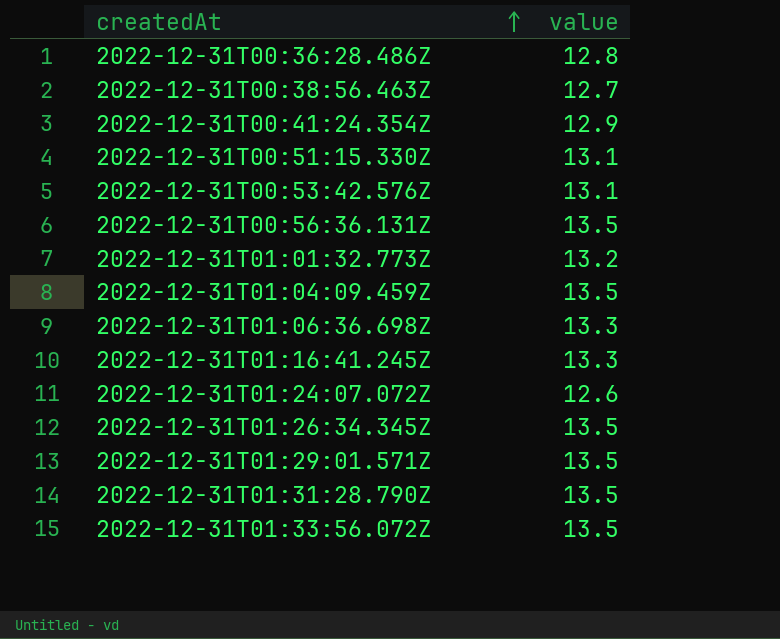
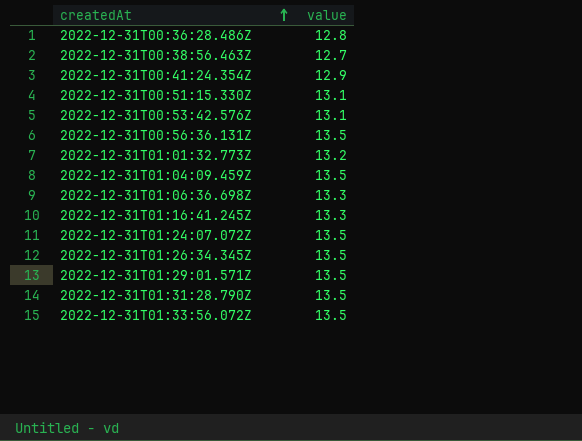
2022-12-31T01:24:07.072Z | value: 12.6 -> 13.5

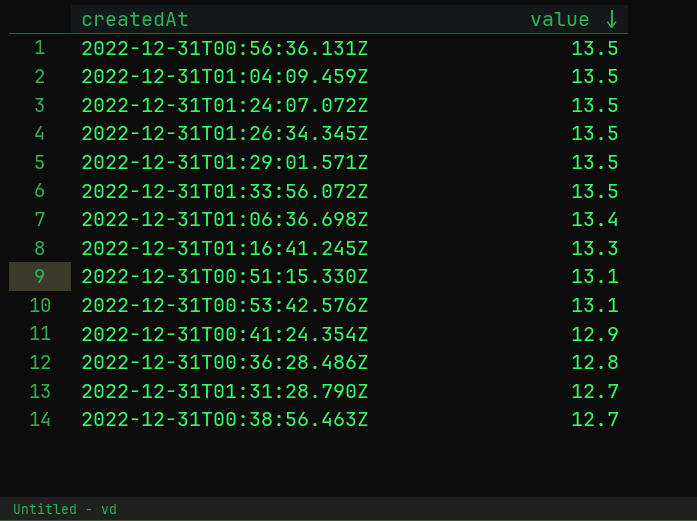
row order: createdAt ascending -> value descending
row 2022-12-31T01:01:32.773Z: 13.2 -> none
2022-12-31T01:06:36.698Z | value: 13.3 -> 13.4
2022-12-31T01:31:28.790Z | value: 13.5 -> 12.7

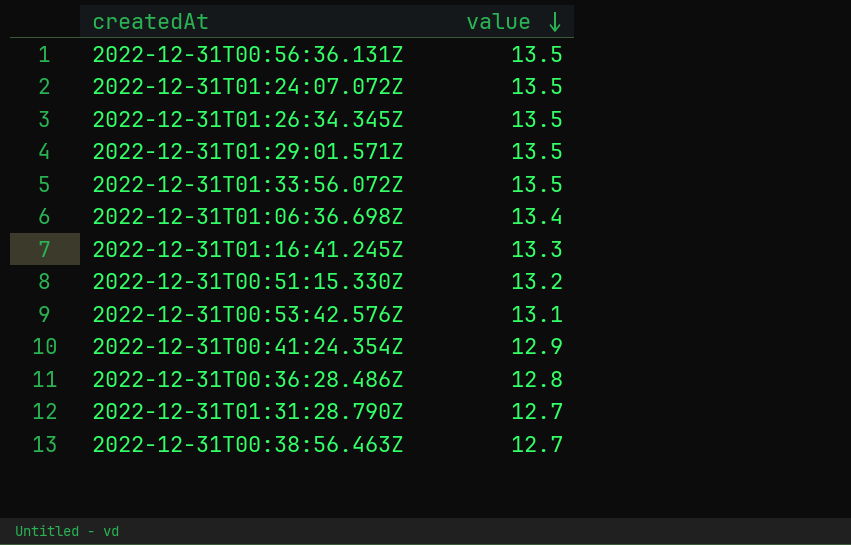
row 2022-12-31T01:04:09.459Z: 13.5 -> none
2022-12-31T00:51:15.330Z | value: 13.1 -> 13.2

